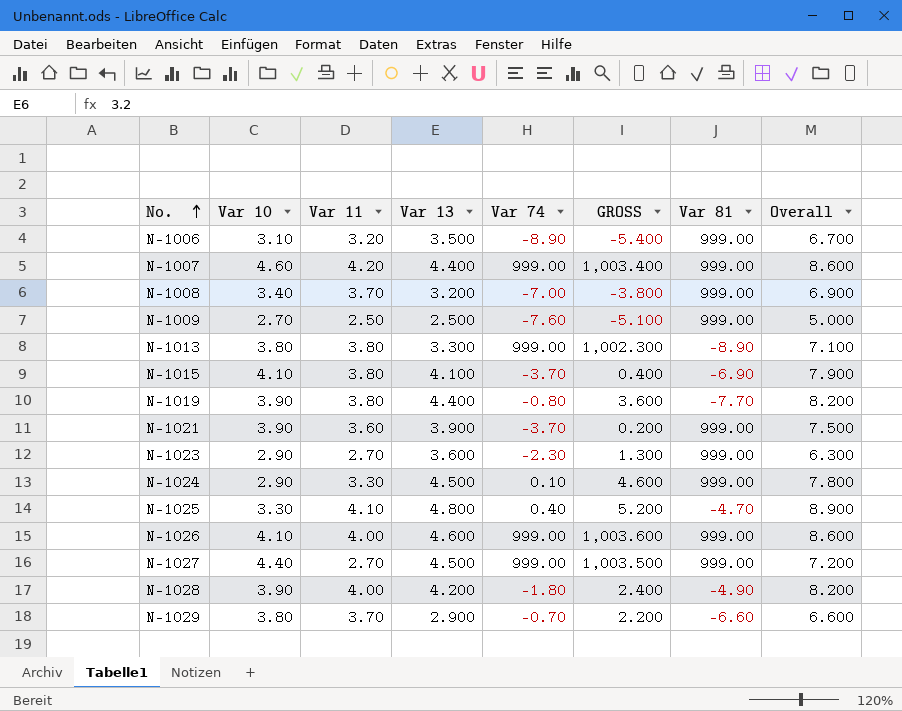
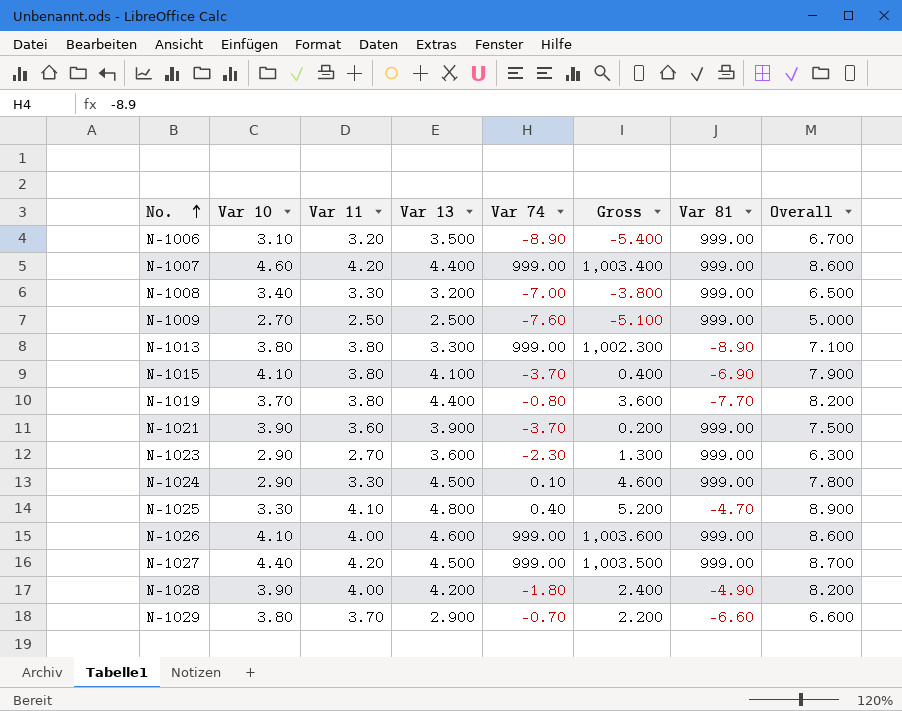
column name: GROSS -> Gross
N-1008 | Var 11: 3.70 -> 3.30
N-1008 | Overall: 6.900 -> 6.500
N-1019 | Var 10: 3.90 -> 3.70
N-1027 | Var 11: 2.70 -> 4.20
N-1027 | Overall: 7.200 -> 8.700

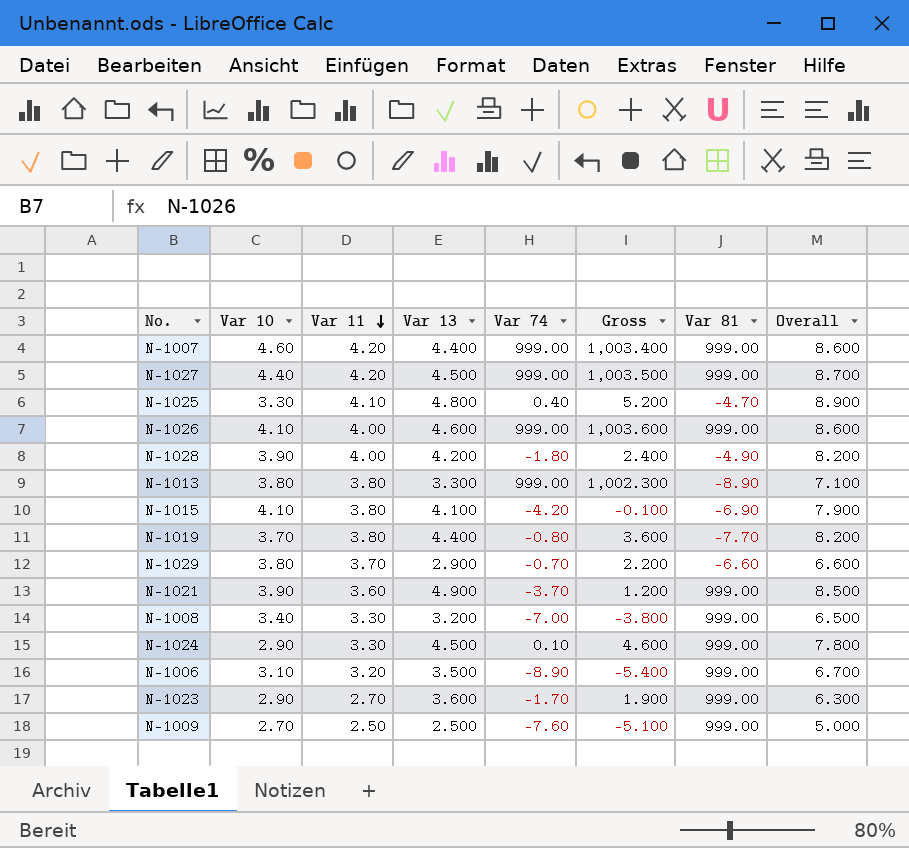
row order: No. ascending -> Var 11 descending
N-1015 | Var 74: -3.70 -> -4.20
N-1015 | Gross: 0.400 -> -0.100
N-1021 | Var 13: 3.900 -> 4.900
N-1021 | Gross: 0.200 -> 1.200
N-1021 | Overall: 7.500 -> 8.500
N-1023 | Var 74: -2.30 -> -1.70
N-1023 | Gross: 1.300 -> 1.900

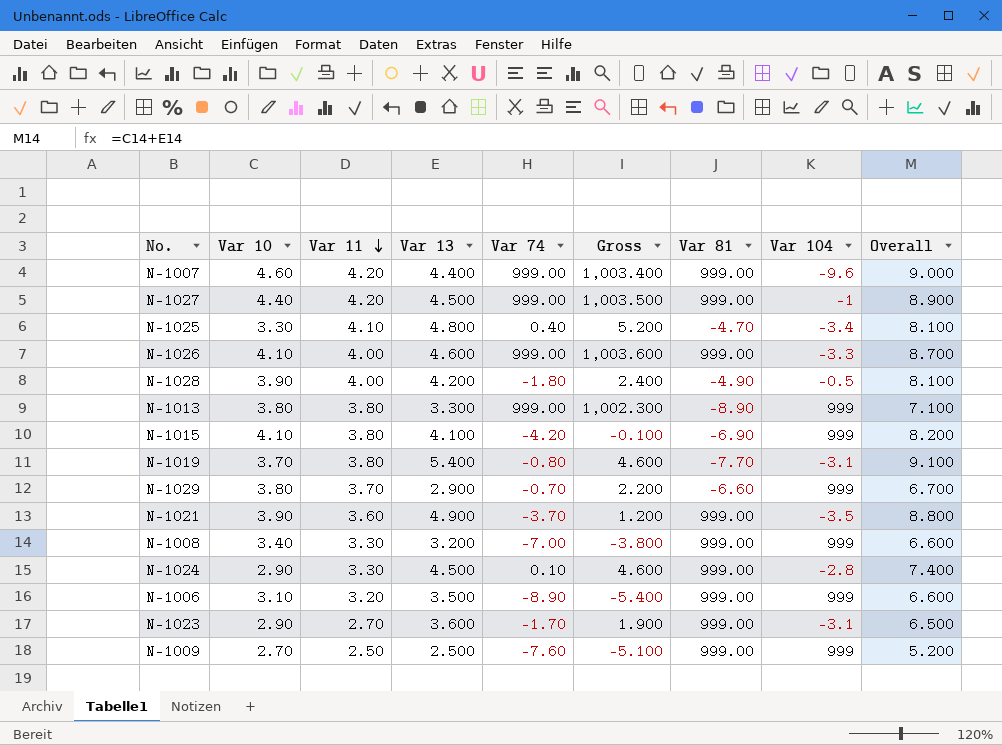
column Var 104 | position: none -> 8
column Overall | formula: [Var 11] + [Var 13] -> [Var 10] + [Var 13]
N-1019 | Var 13: 4.400 -> 5.400
N-1019 | Gross: 3.600 -> 4.600

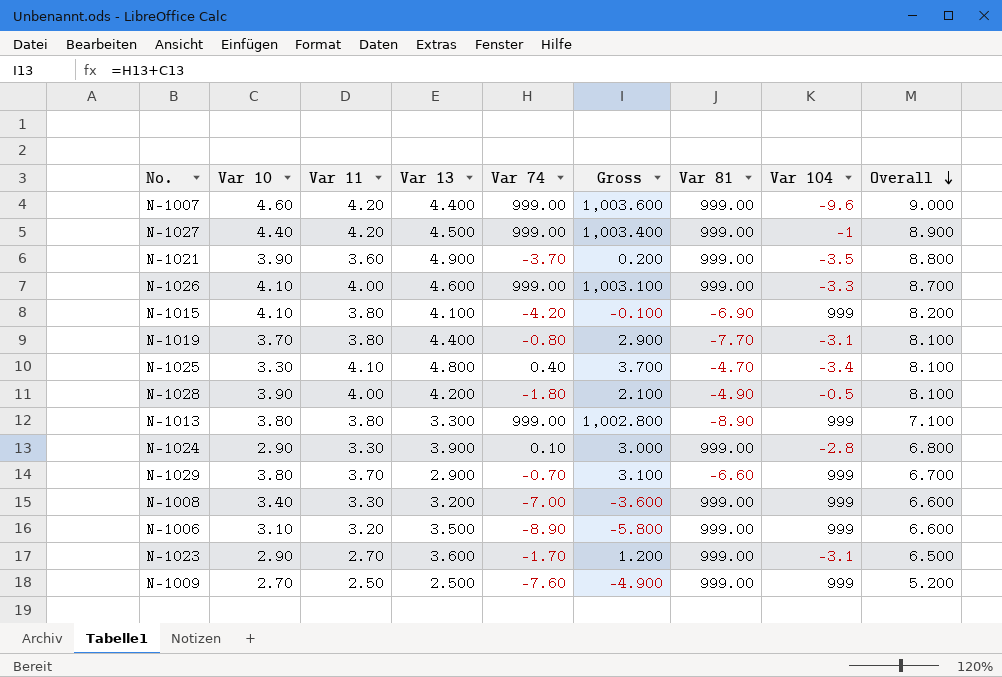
row order: Var 11 descending -> Overall descending
column Gross | formula: [Var 13] + [Var 74] -> [Var 10] + [Var 74]
N-1019 | Var 13: 5.400 -> 4.400
N-1019 | Overall: 9.100 -> 8.100
N-1024 | Var 13: 4.500 -> 3.900
N-1024 | Overall: 7.400 -> 6.800

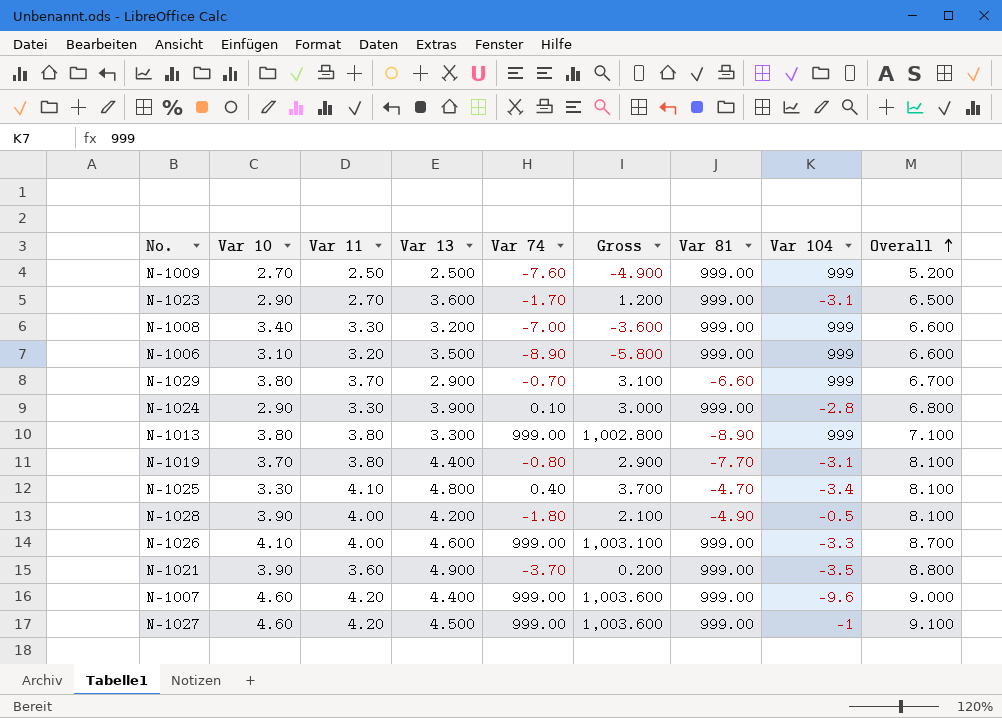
row order: Overall descending -> Overall ascending
row N-1015: 4.10 | 3.80 | 4.100 | -4.20 | -0.100 | -6.90 | 999 | 8.200 -> none
N-1027 | Var 10: 4.40 -> 4.60
N-1027 | Gross: 1,003.400 -> 1,003.600
N-1027 | Overall: 8.900 -> 9.100

